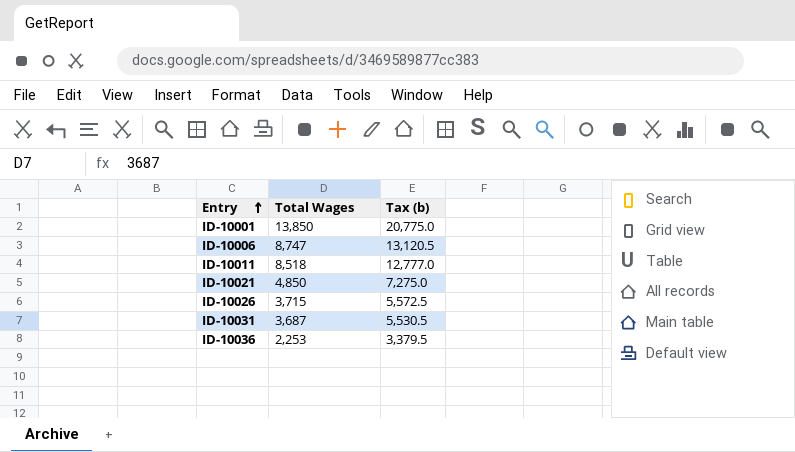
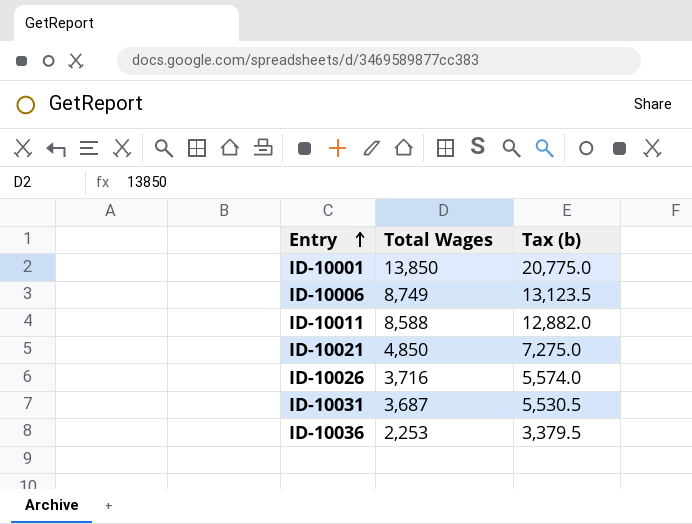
ID-10006 | Total Wages: 8,747 -> 8,749
ID-10006 | Tax (b): 13,120.5 -> 13,123.5
ID-10011 | Total Wages: 8,518 -> 8,588
ID-10011 | Tax (b): 12,777.0 -> 12,882.0
ID-10026 | Total Wages: 3,715 -> 3,716
ID-10026 | Tax (b): 5,572.5 -> 5,574.0

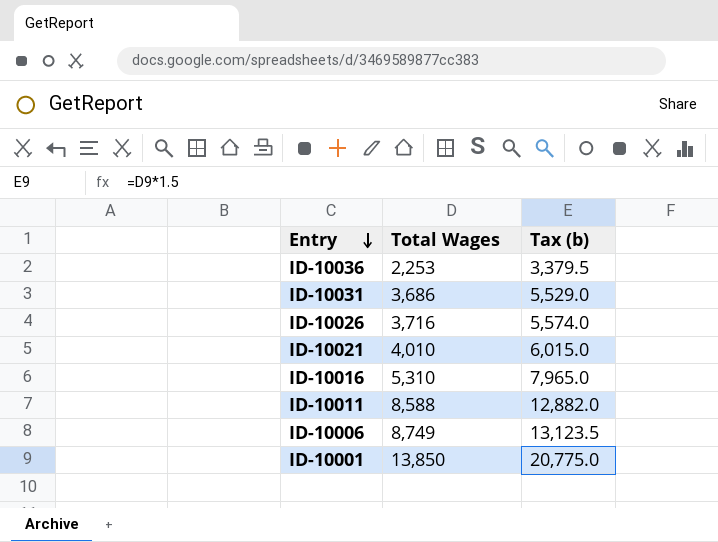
row order: Entry ascending -> Entry descending
ID-10031 | Total Wages: 3,687 -> 3,686
ID-10031 | Tax (b): 5,530.5 -> 5,529.0
ID-10021 | Total Wages: 4,850 -> 4,010
ID-10021 | Tax (b): 7,275.0 -> 6,015.0
row ID-10016: none -> 5,310 | 7,965.0

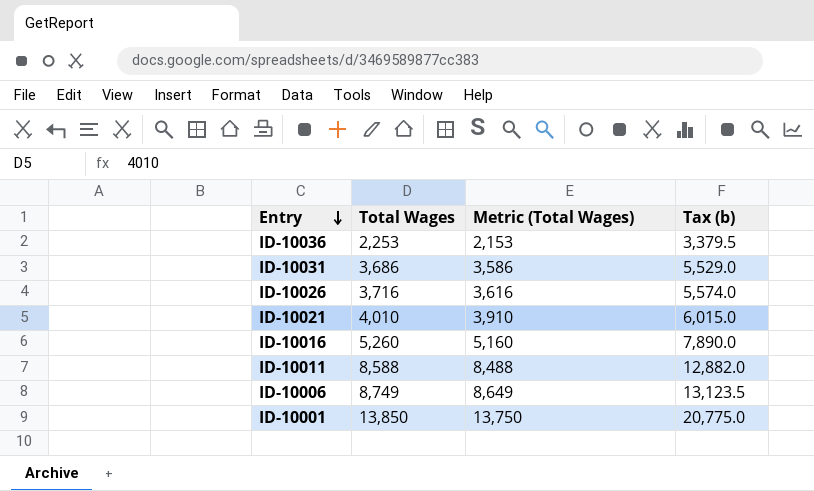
column Metric (Total Wages) | formula: none -> [Total Wages] - 100
ID-10016 | Total Wages: 5,310 -> 5,260
ID-10016 | Tax (b): 7,965.0 -> 7,890.0

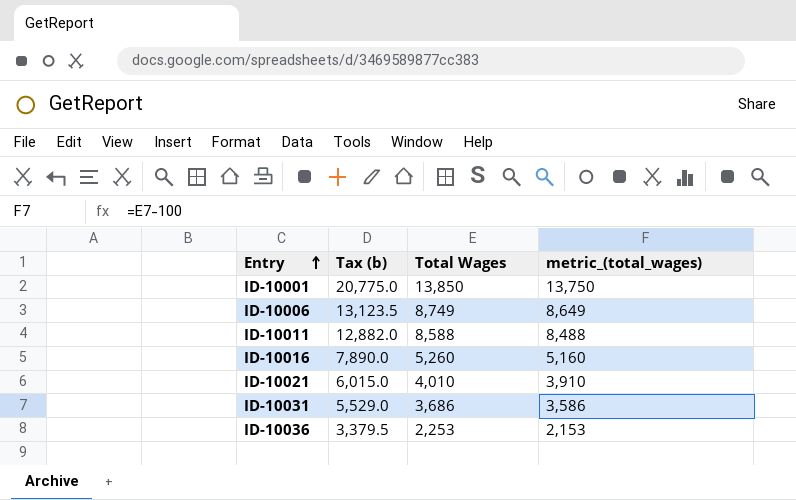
row order: Entry descending -> Entry ascending
column Tax (b) | position: 4 -> 2
column name: Metric (Total Wages) -> metric_(total_wages)
row ID-10026: 3,716 | 3,616 | 5,574.0 -> none

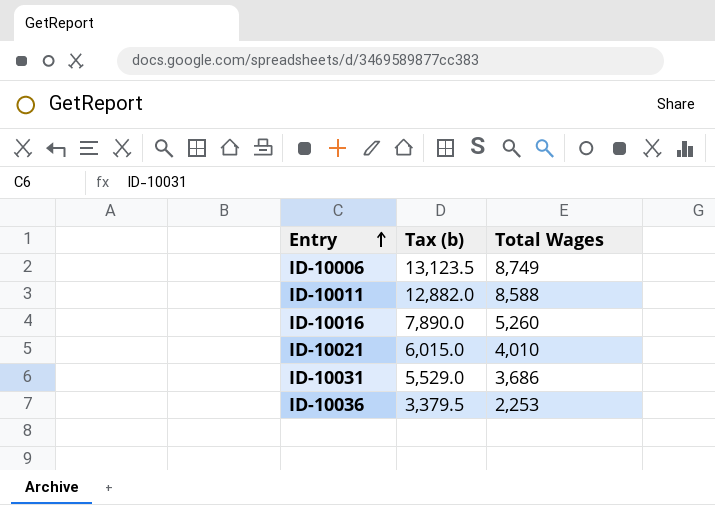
column metric_(total_wages) | formula: [Total Wages] - 100 -> none
row ID-10001: 20,775.0 | 13,850 | 13,750 -> none

